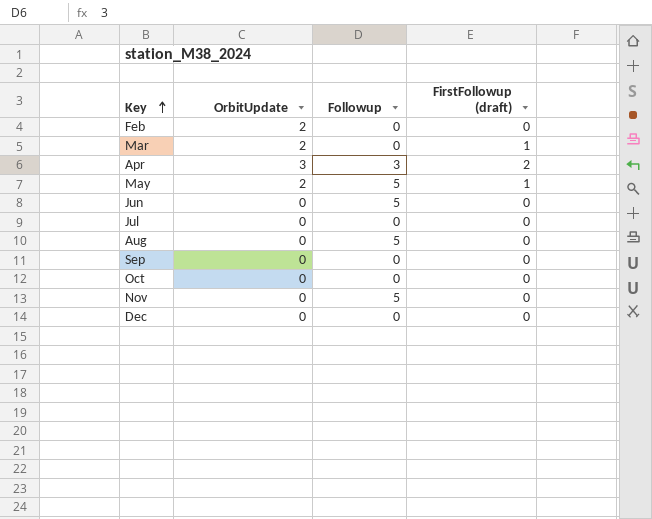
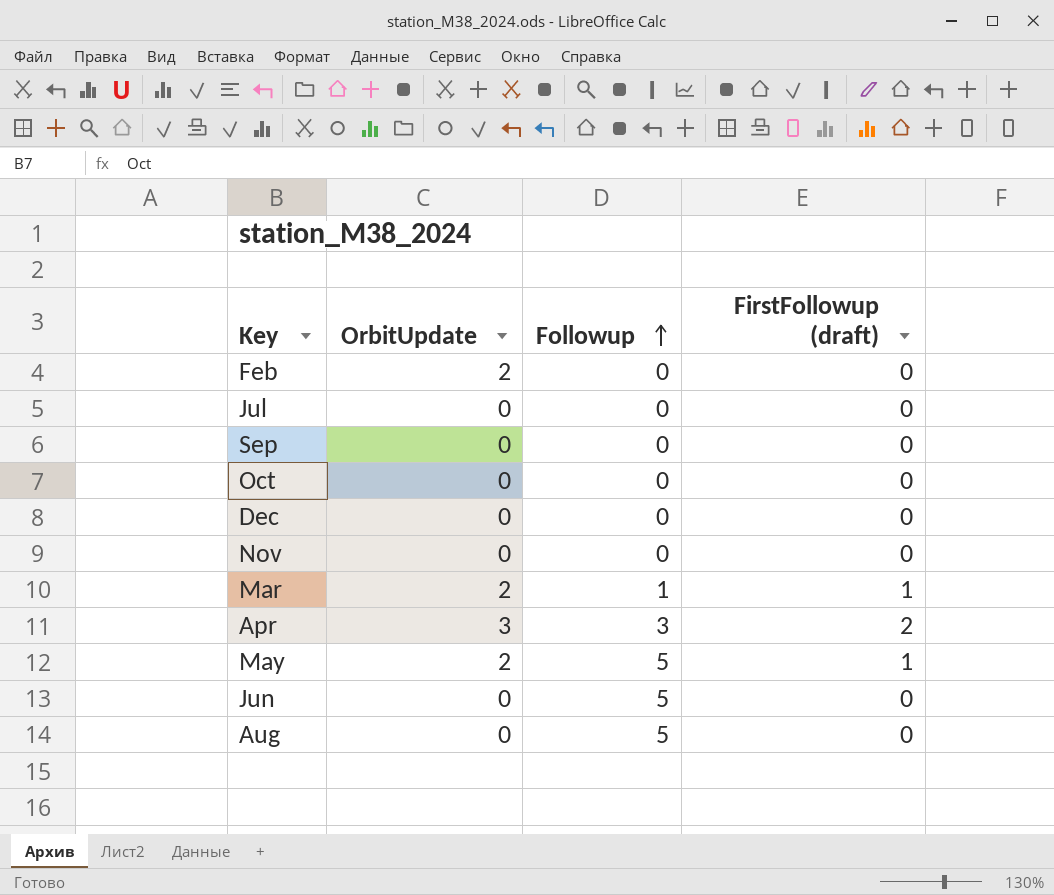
row order: Key ascending -> Followup ascending
Nov | Followup: 5 -> 0
Mar | Followup: 0 -> 1

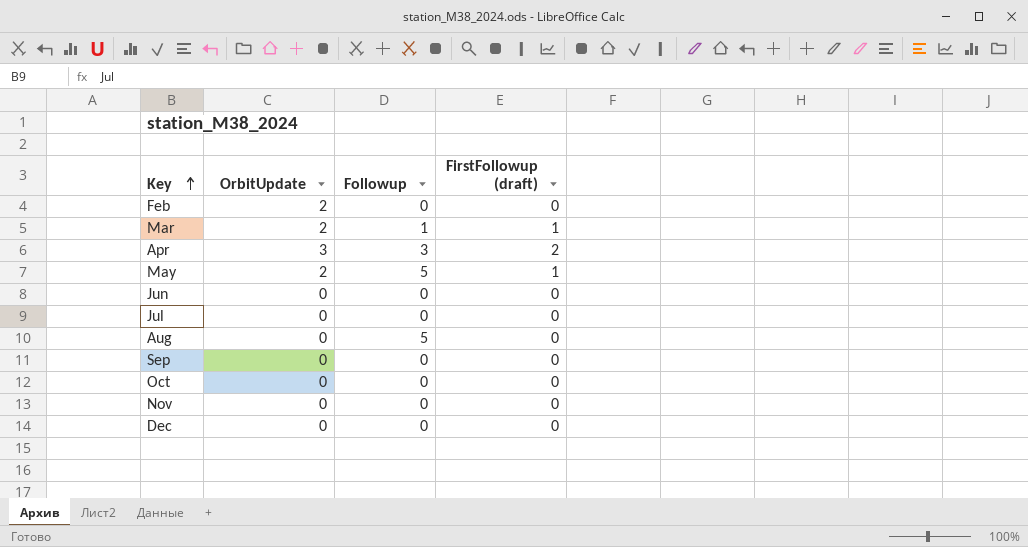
row order: Followup ascending -> Key ascending
Jun | Followup: 5 -> 0

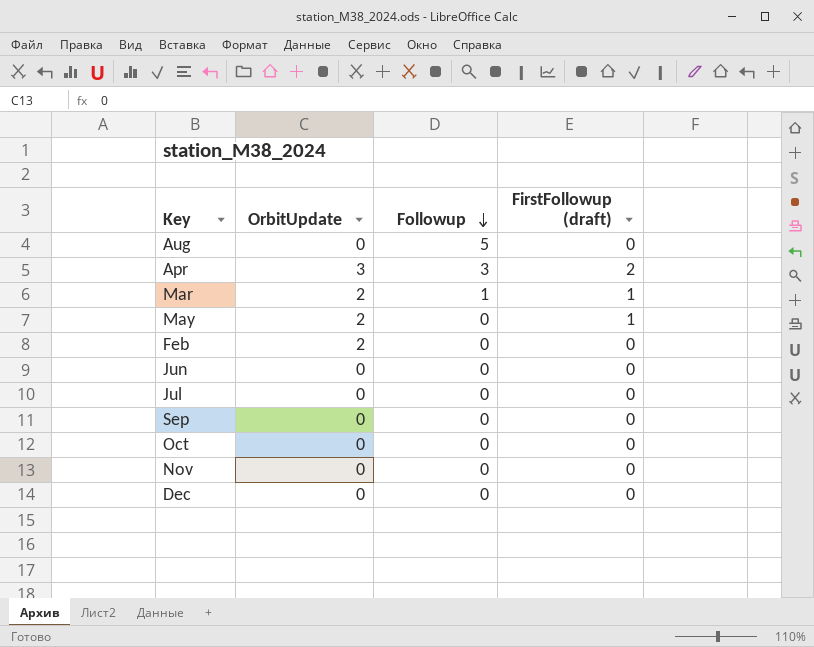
row order: Key ascending -> Followup descending
May | Followup: 5 -> 0

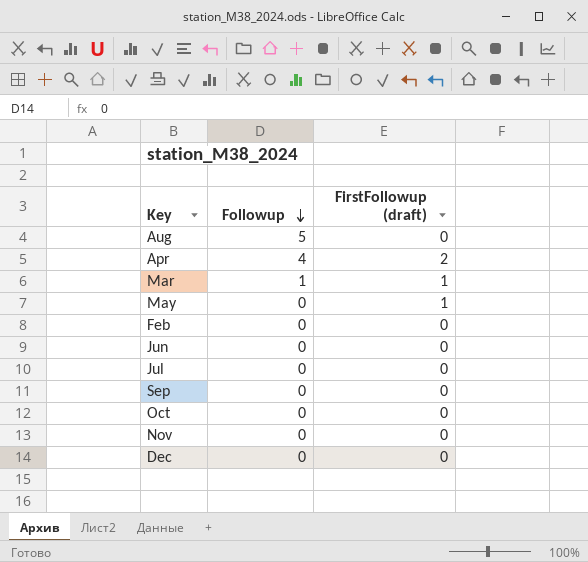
column OrbitUpdate | position: 2 -> none
Apr | Followup: 3 -> 4

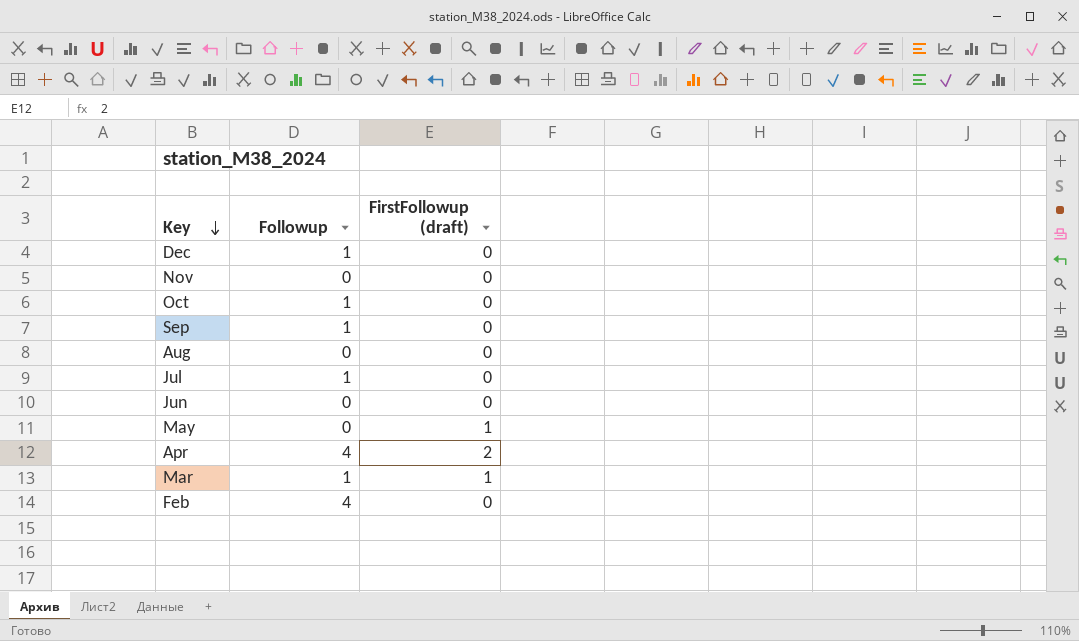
row order: Followup descending -> Key descending
Dec | Followup: 0 -> 1
Oct | Followup: 0 -> 1
Sep | Followup: 0 -> 1
Aug | Followup: 5 -> 0
Jul | Followup: 0 -> 1
Feb | Followup: 0 -> 4

